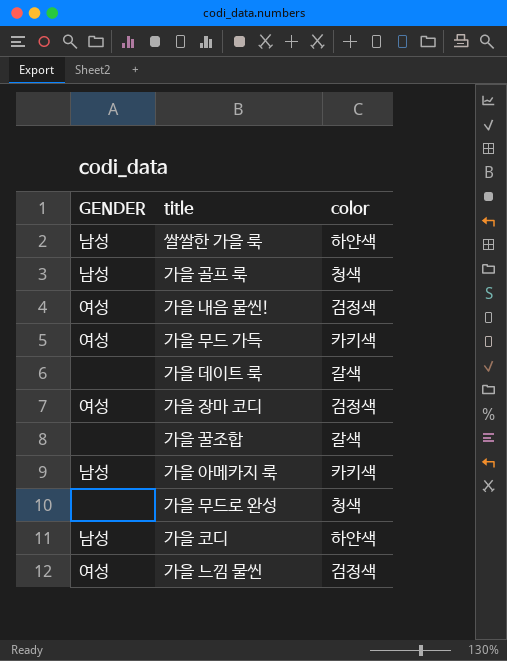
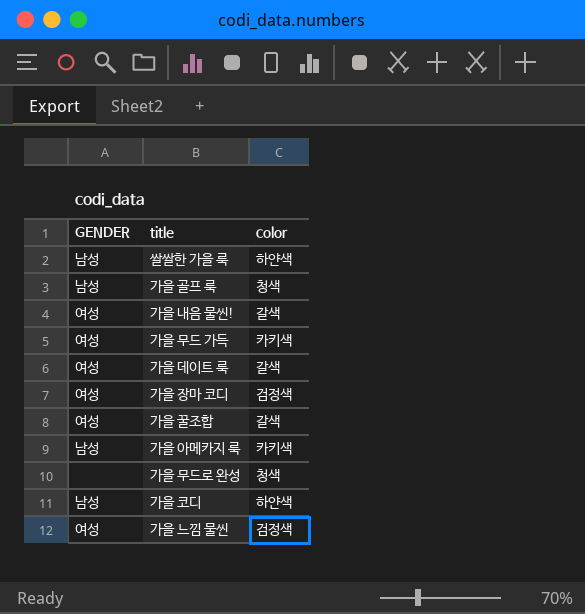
가을 내음 물씬! | color: 검정색 -> 갈색
가을 데이트 룩 | GENDER: none -> 여성
가을 꿀조합 | GENDER: none -> 여성

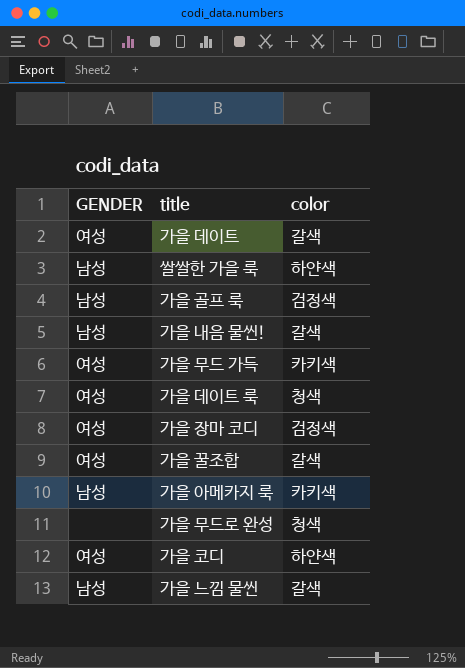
row 가을 데이트: none -> 여성 | 갈색
가을 골프 룩 | color: 청색 -> 검정색
가을 내음 물씬! | GENDER: 여성 -> 남성
가을 데이트 룩 | color: 갈색 -> 청색
가을 코디 | GENDER: 남성 -> 여성
가을 느낌 물씬 | GENDER: 여성 -> 남성
가을 느낌 물씬 | color: 검정색 -> 갈색

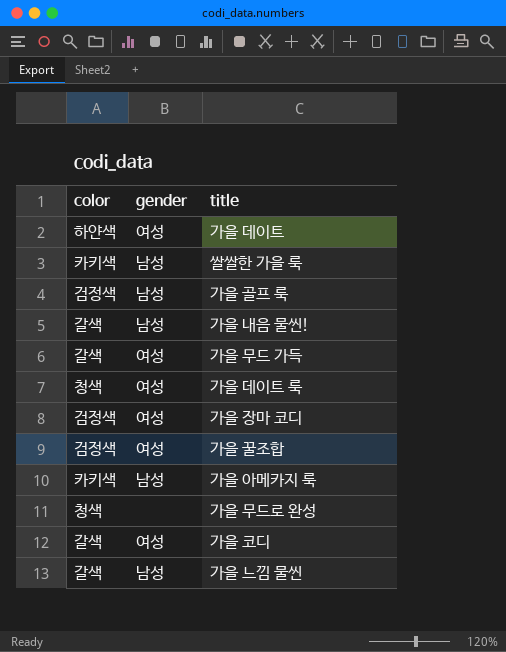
column color | position: 3 -> 1
column name: GENDER -> gender
가을 데이트 | color: 갈색 -> 하얀색
쌀쌀한 가을 룩 | color: 하얀색 -> 카키색
가을 무드 가득 | color: 카키색 -> 갈색
가을 꿀조합 | color: 갈색 -> 검정색
가을 코디 | color: 하얀색 -> 갈색

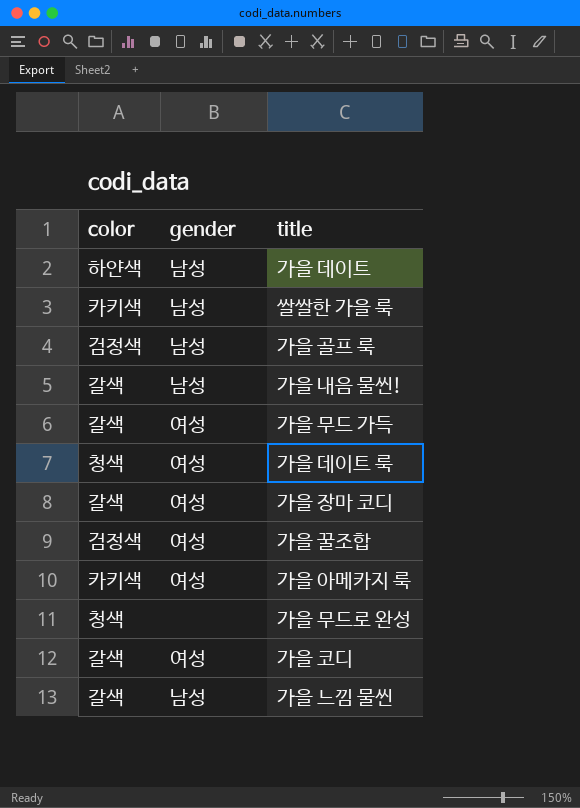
가을 데이트 | gender: 여성 -> 남성
가을 장마 코디 | color: 검정색 -> 갈색
가을 아메카지 룩 | gender: 남성 -> 여성

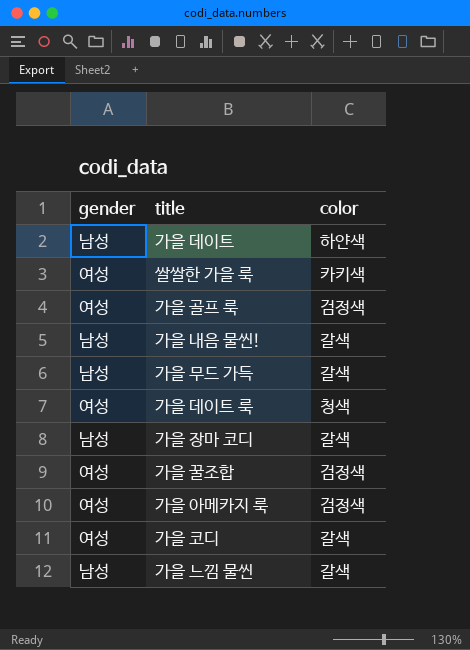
column color | position: 1 -> 3
row 가을 무드로 완성: 청색 | none -> none
쌀쌀한 가을 룩 | gender: 남성 -> 여성
가을 골프 룩 | gender: 남성 -> 여성
가을 무드 가득 | gender: 여성 -> 남성
가을 장마 코디 | gender: 여성 -> 남성
가을 아메카지 룩 | color: 카키색 -> 검정색

